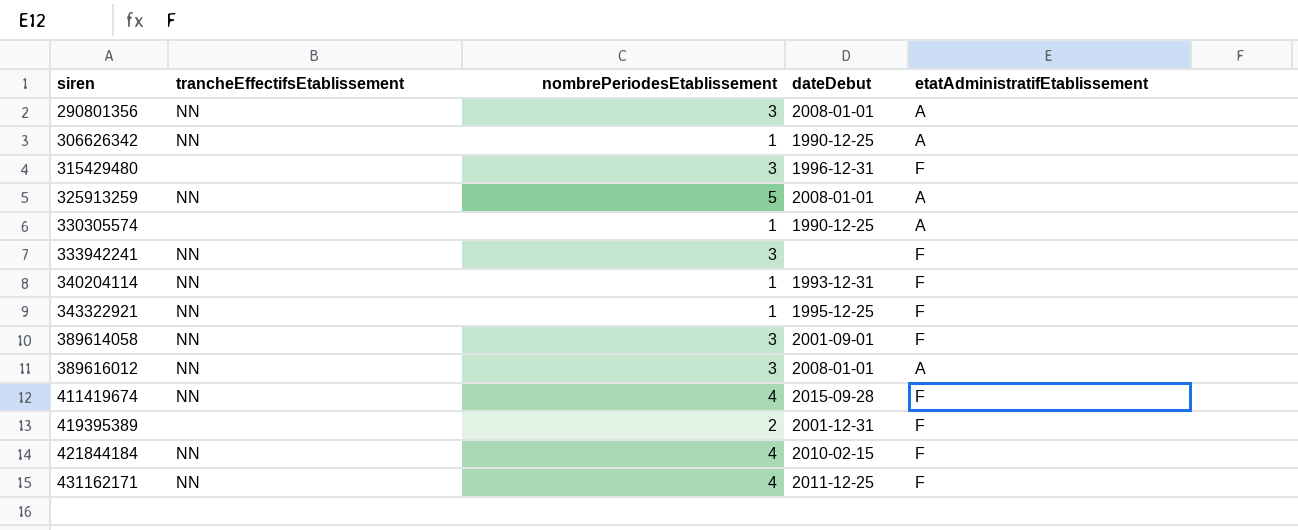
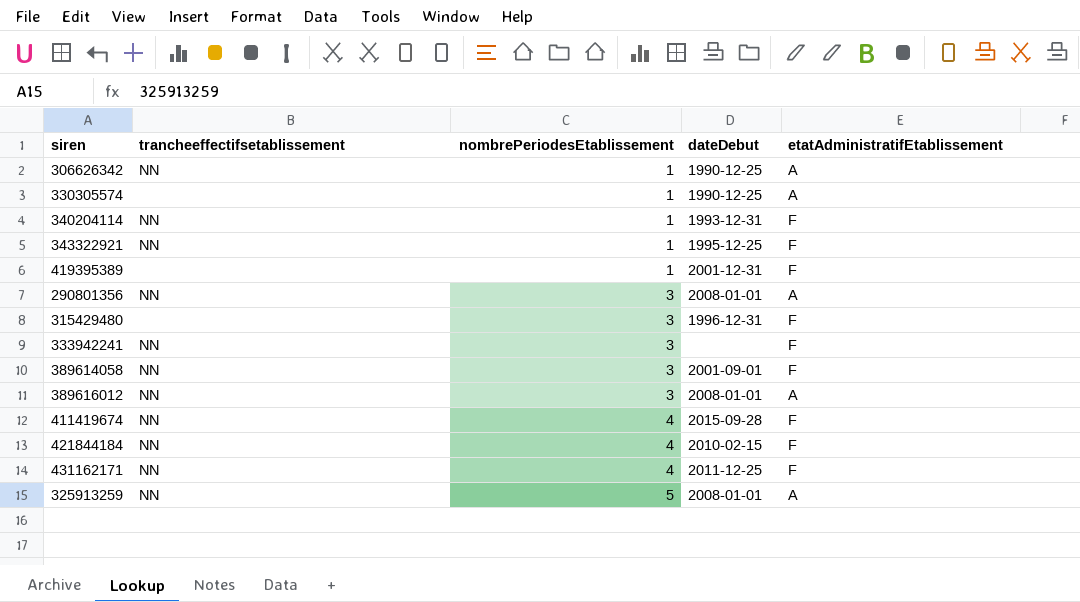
row order: siren ascending -> nombrePeriodesEtablissement ascending
column name: trancheEffectifsEtablissement -> trancheeffectifsetablissement
419395389 | nombrePeriodesEtablissement: 2 -> 1

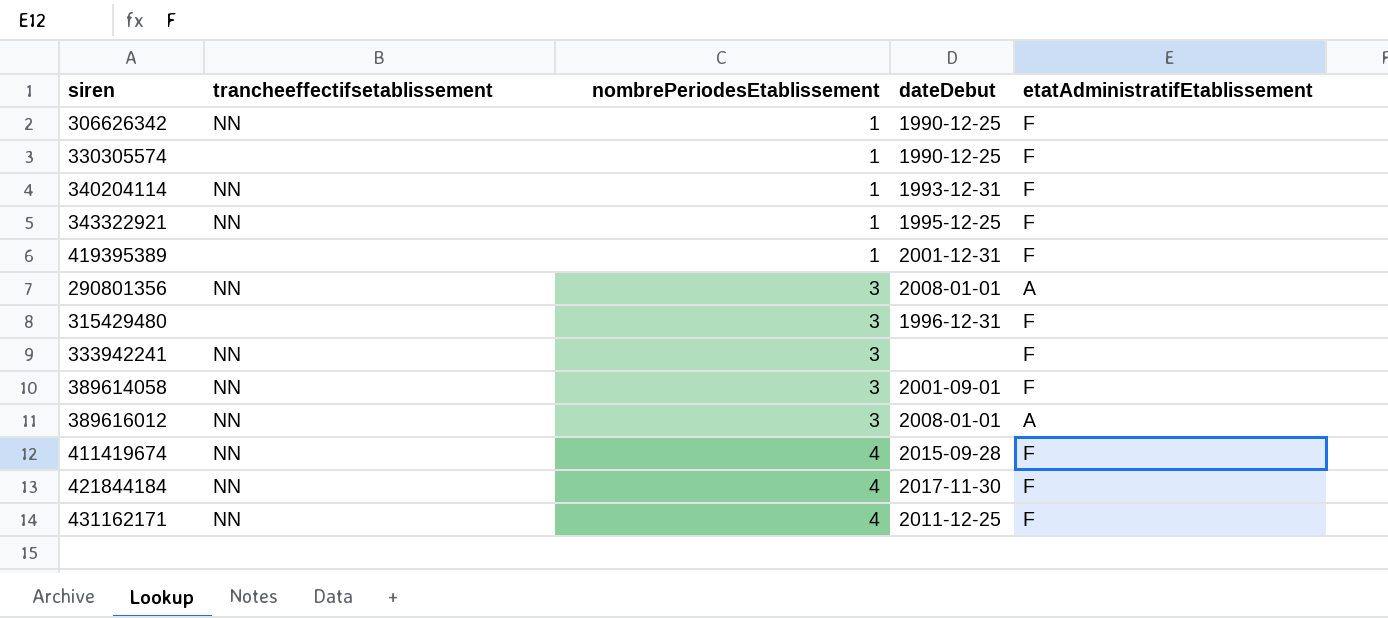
row 325913259: NN | 5 | 2008-01-01 | A -> none
306626342 | etatAdministratifEtablissement: A -> F
330305574 | etatAdministratifEtablissement: A -> F
421844184 | dateDebut: 2010-02-15 -> 2017-11-30

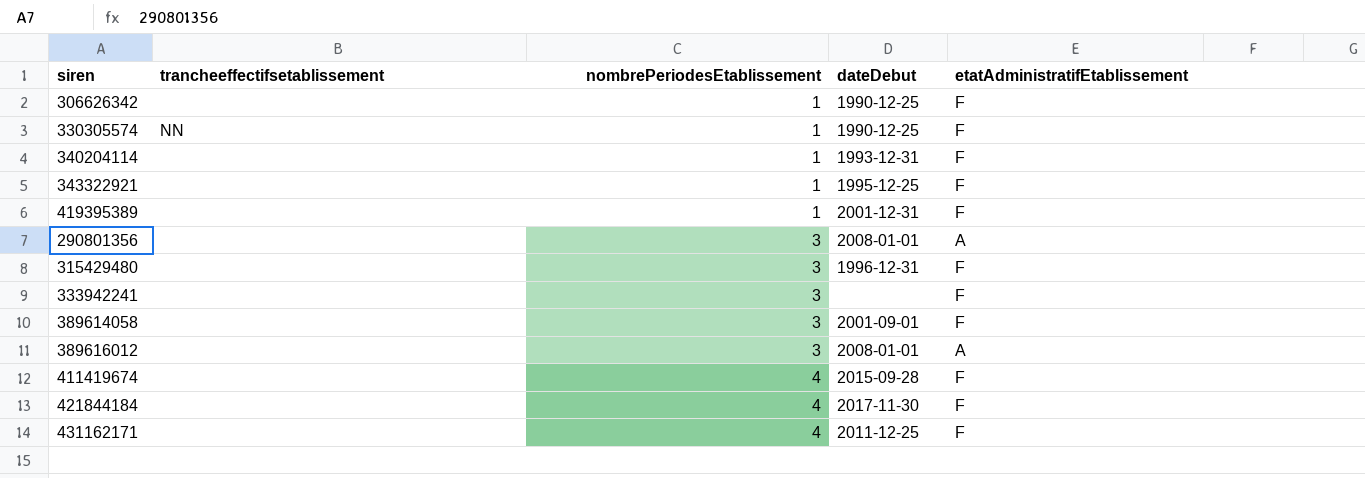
306626342 | trancheeffectifsetablissement: NN -> none
330305574 | trancheeffectifsetablissement: none -> NN
340204114 | trancheeffectifsetablissement: NN -> none
343322921 | trancheeffectifsetablissement: NN -> none
290801356 | trancheeffectifsetablissement: NN -> none
333942241 | trancheeffectifsetablissement: NN -> none
389614058 | trancheeffectifsetablissement: NN -> none
389616012 | trancheeffectifsetablissement: NN -> none
411419674 | trancheeffectifsetablissement: NN -> none
421844184 | trancheeffectifsetablissement: NN -> none
431162171 | trancheeffectifsetablissement: NN -> none

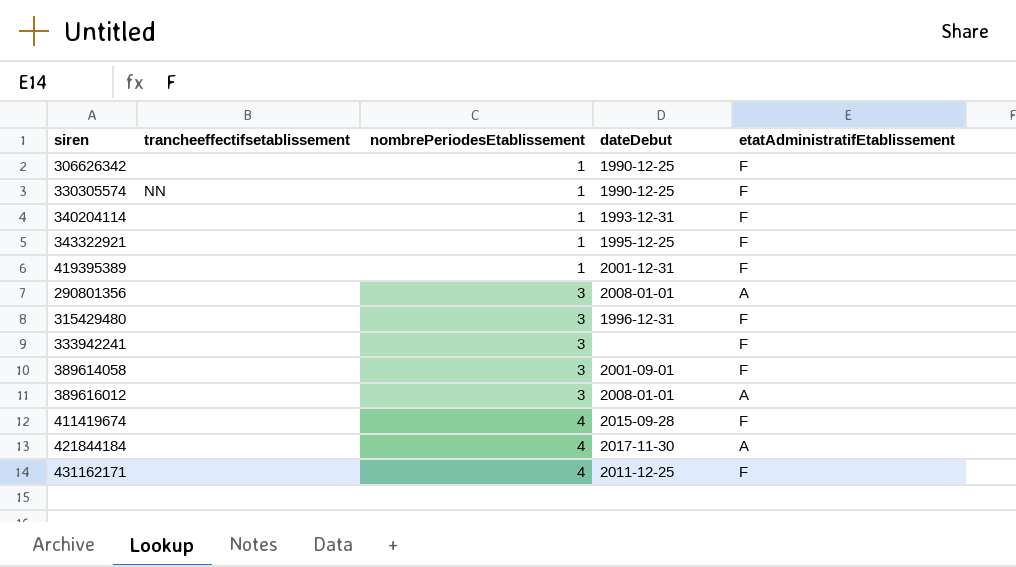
421844184 | etatAdministratifEtablissement: F -> A

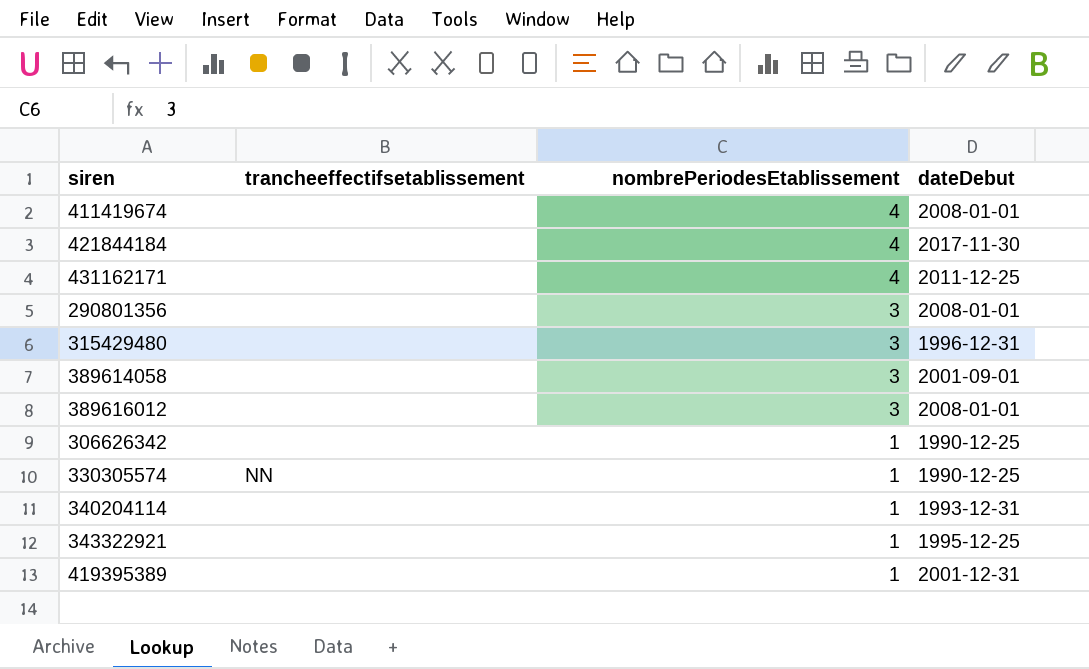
row order: nombrePeriodesEtablissement ascending -> nombrePeriodesEtablissement descending
column etatAdministratifEtablissement | position: 5 -> none
row 333942241: none | 3 | none | F -> none
411419674 | dateDebut: 2015-09-28 -> 2008-01-01

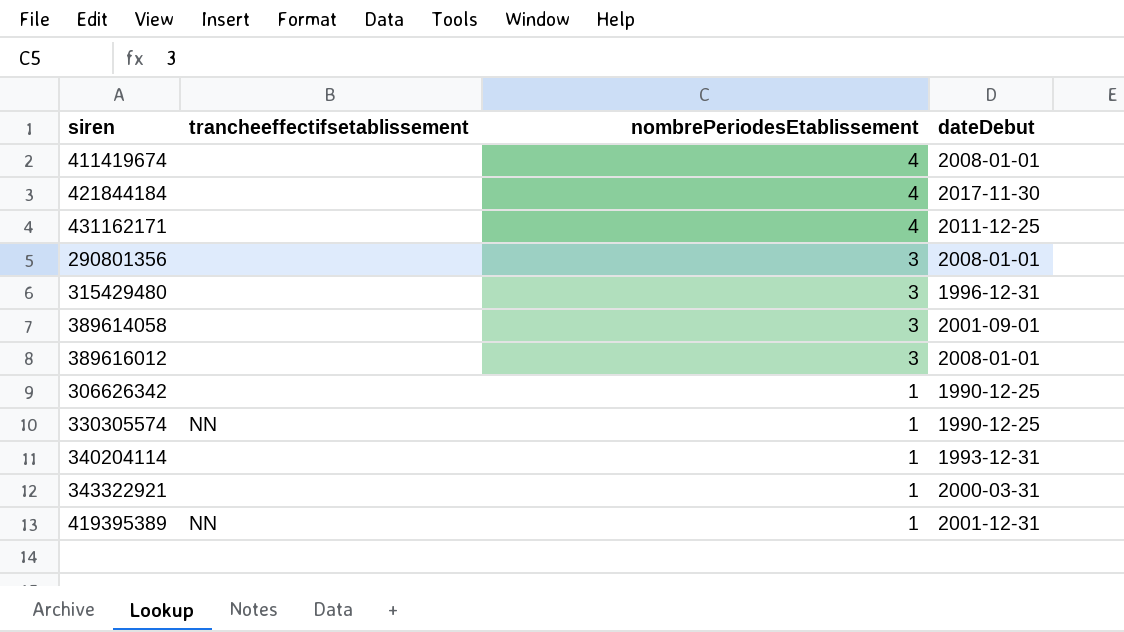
343322921 | dateDebut: 1995-12-25 -> 2000-03-31
419395389 | trancheeffectifsetablissement: none -> NN

